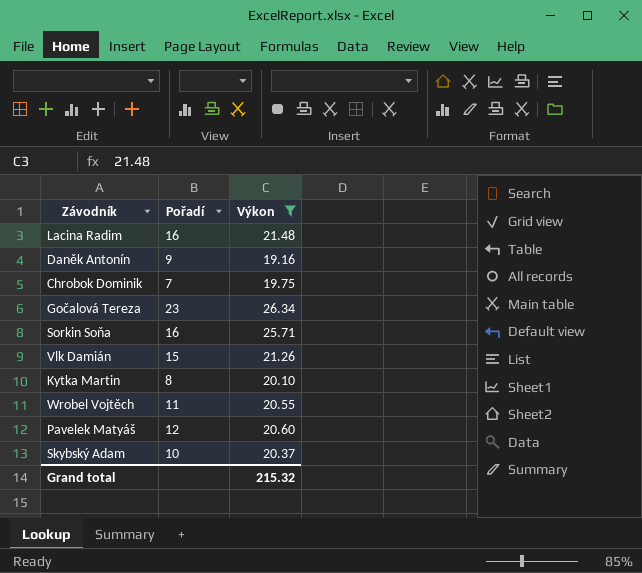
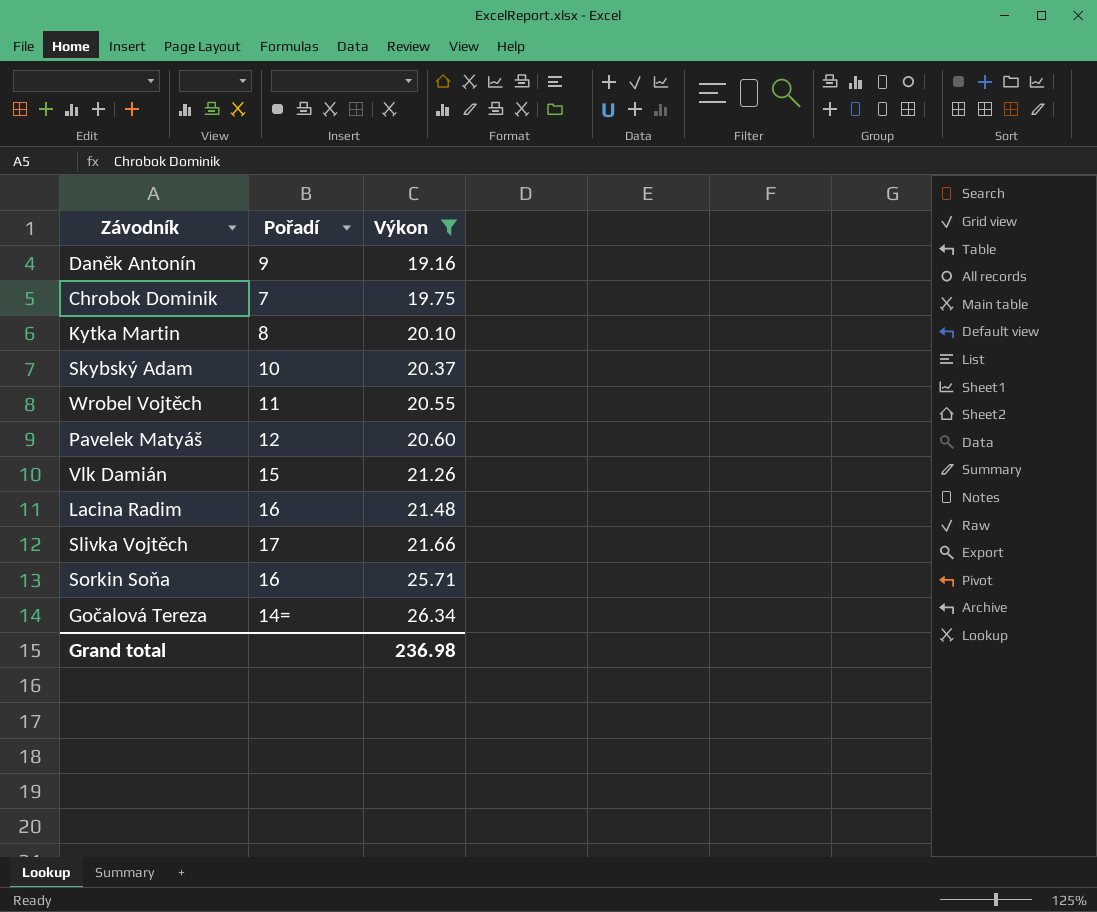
row order: none -> Výkon ascending
row Slivka Vojtěch: none -> 17 | 21.66
Gočalová Tereza | Pořadí: 23 -> 14=
Grand total | Výkon: 215.32 -> 236.98

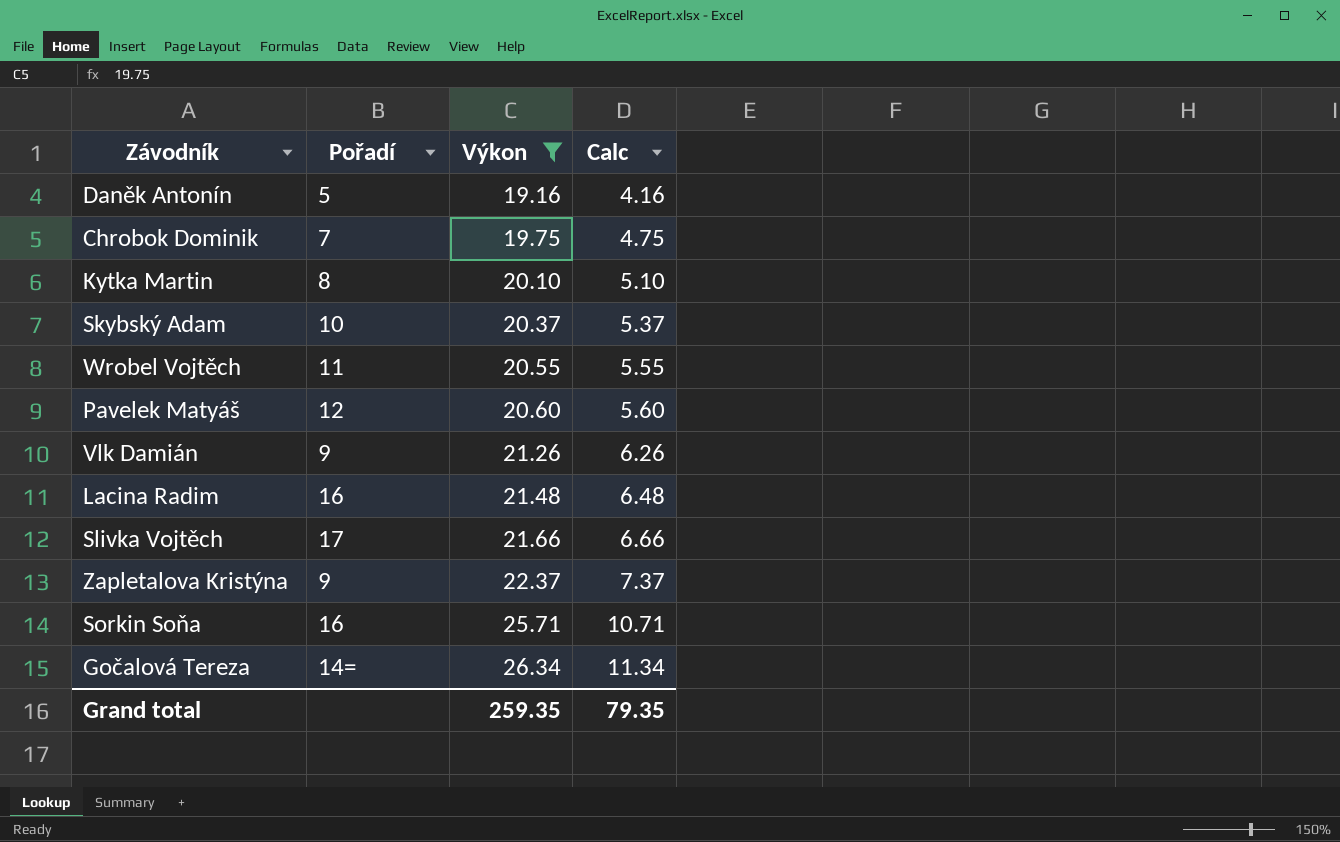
column Calc | formula: none -> [Výkon] - 15
Daněk Antonín | Pořadí: 9 -> 5
Vlk Damián | Pořadí: 15 -> 9
row Zapletalova Kristýna: none -> 9 | 22.37 | 7.37
Grand total | Výkon: 236.98 -> 259.35

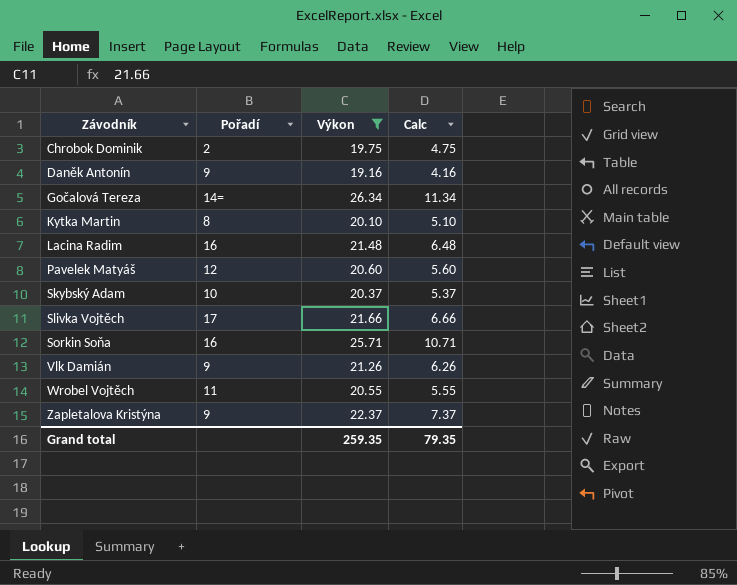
row order: Výkon ascending -> Závodník ascending
Chrobok Dominik | Pořadí: 7 -> 2
Daněk Antonín | Pořadí: 5 -> 9

